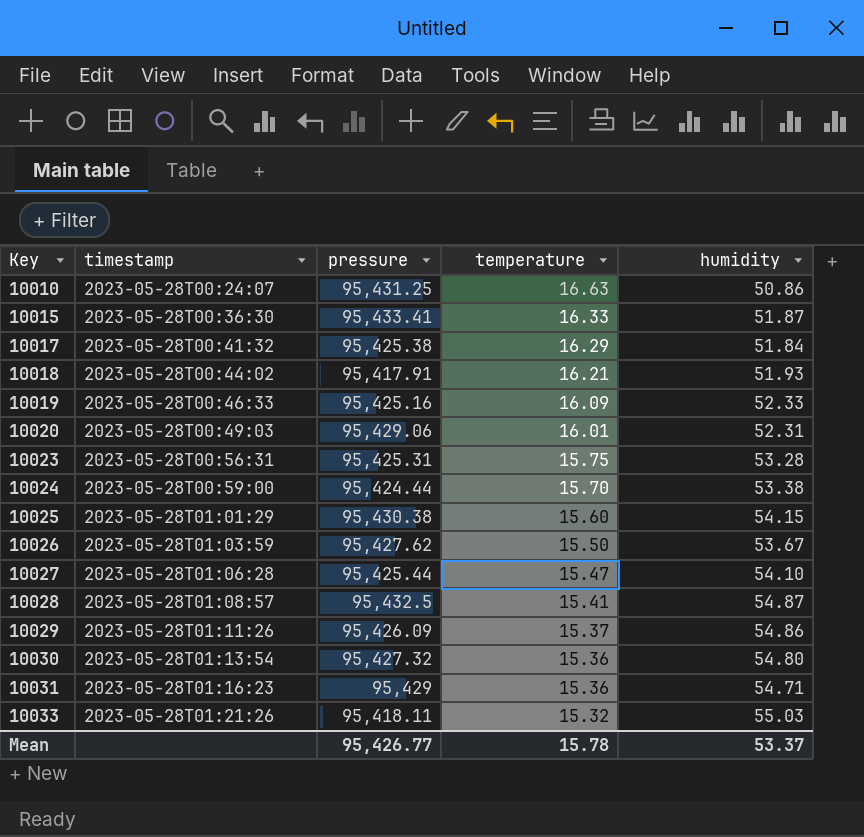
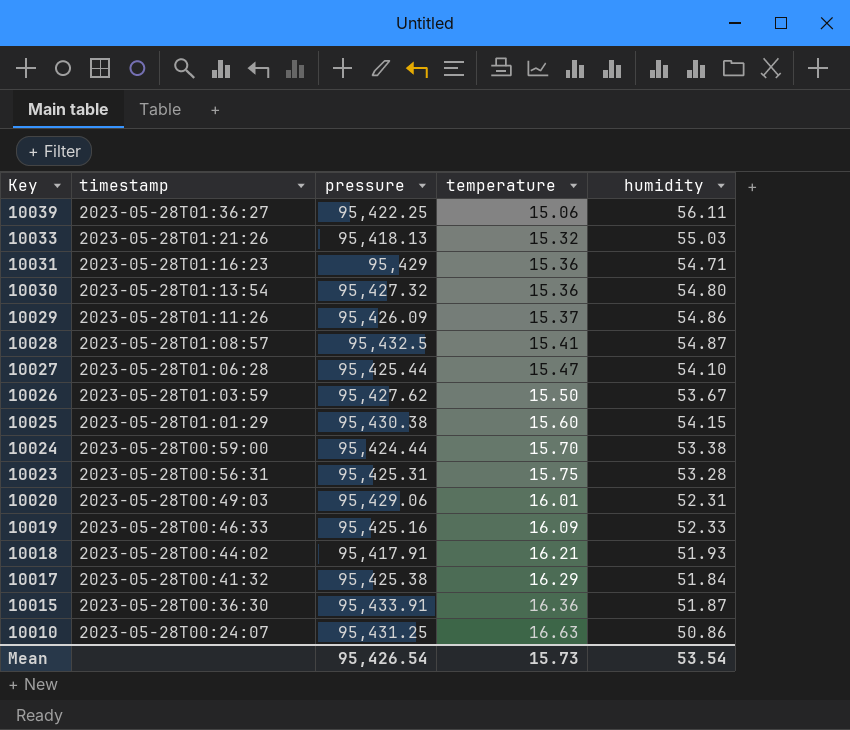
row order: Key ascending -> Key descending
row 10039: none -> 2023-05-28T01:36:27 | 95,422.25 | 15.06 | 56.11
10033 | pressure: 95,418.11 -> 95,418.13
10015 | pressure: 95,433.41 -> 95,433.91
10015 | temperature: 16.33 -> 16.36
Mean | pressure: 95,426.77 -> 95,426.54
Mean | temperature: 15.78 -> 15.73
Mean | humidity: 53.37 -> 53.54

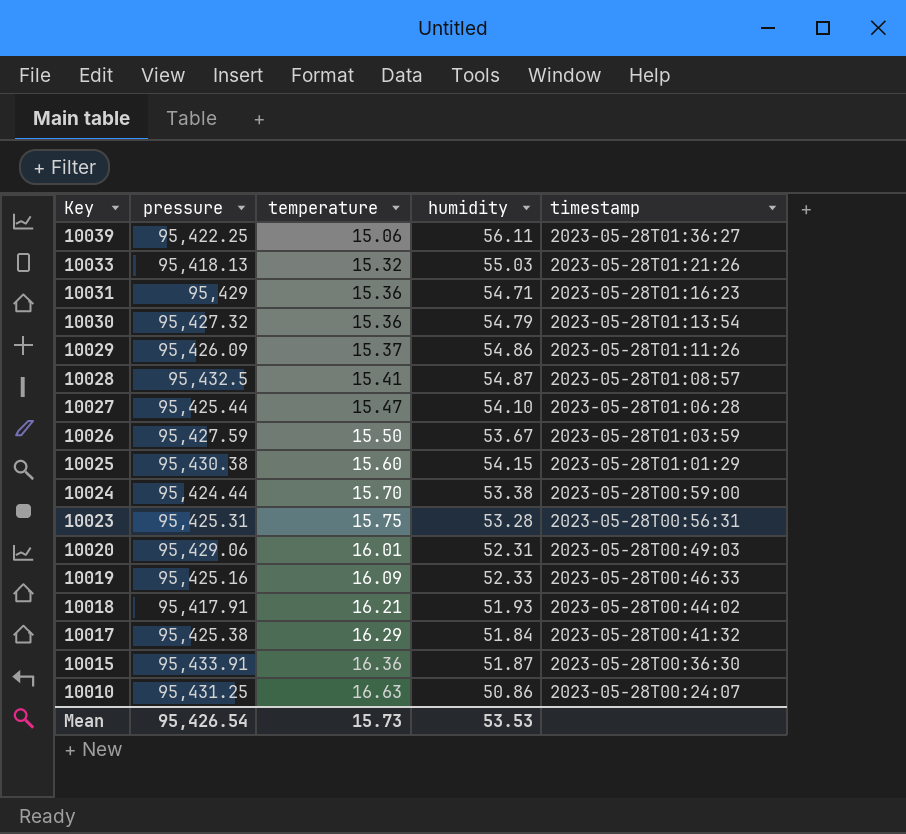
column timestamp | position: 2 -> 5
10030 | humidity: 54.80 -> 54.79
10026 | pressure: 95,427.62 -> 95,427.59
Mean | humidity: 53.54 -> 53.53

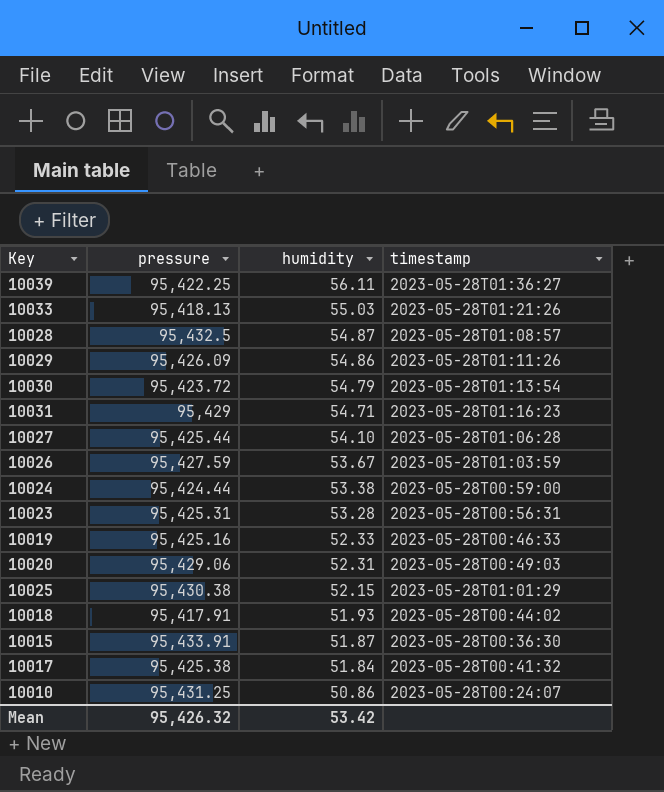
row order: Key descending -> humidity descending
column temperature | position: 3 -> none
10030 | pressure: 95,427.32 -> 95,423.72
10025 | humidity: 54.15 -> 52.15
Mean | pressure: 95,426.54 -> 95,426.32
Mean | humidity: 53.53 -> 53.42

